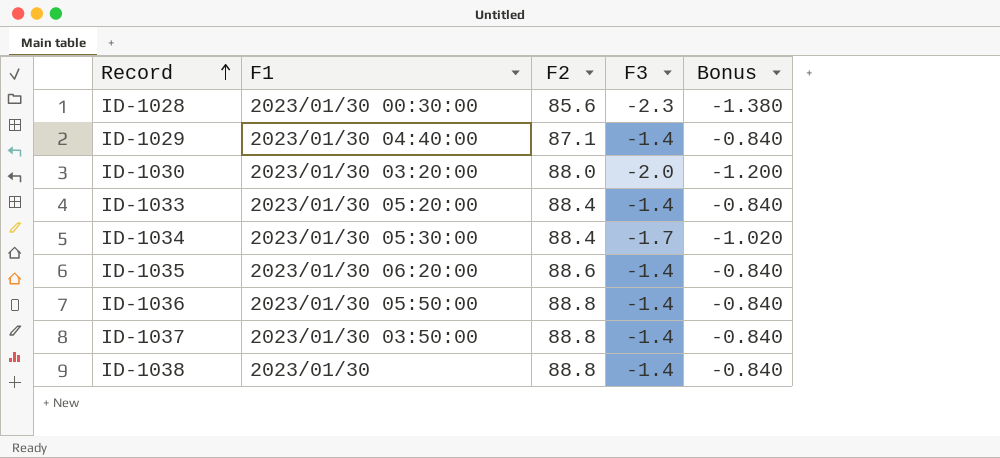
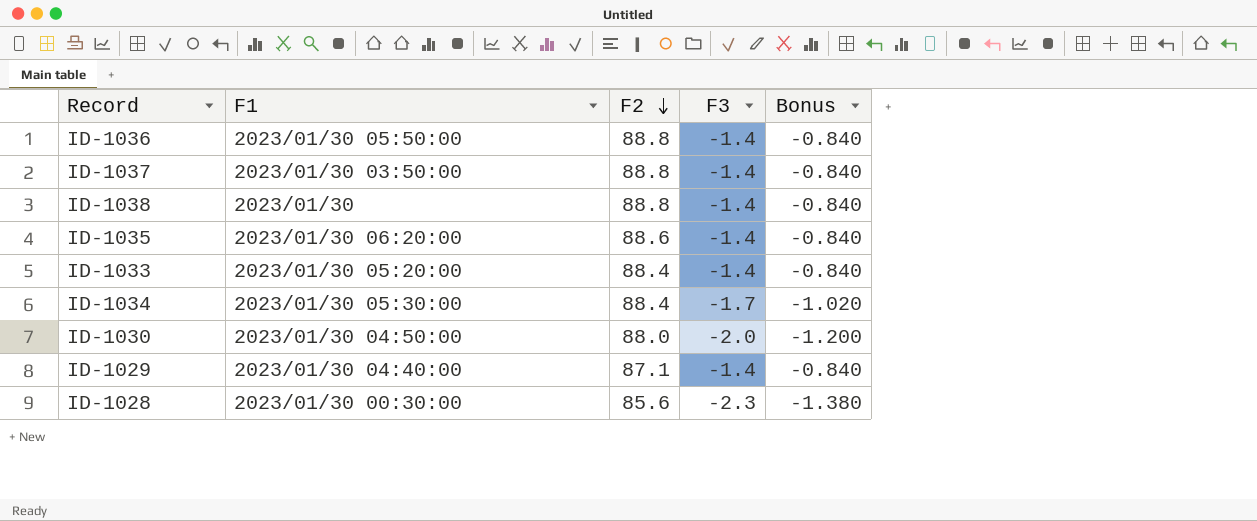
row order: Record ascending -> F2 descending
ID-1030 | F1: 2023/01/30 03:20:00 -> 2023/01/30 04:50:00

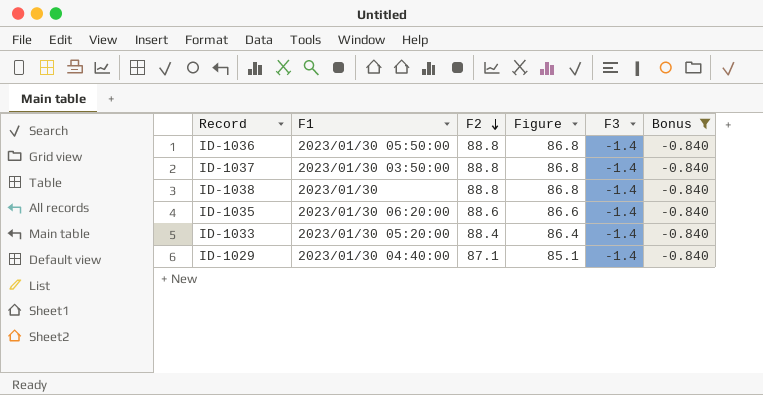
filter: none -> Bonus = -0.840
column Figure | formula: none -> [F2] - 2

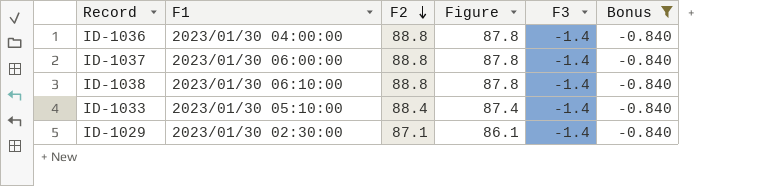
column Figure | formula: [F2] - 2 -> [F2] - 1
row ID-1035: 2023/01/30 06:20:00 | 88.6 | 86.6 | -1.4 | -0.840 -> none
ID-1036 | F1: 2023/01/30 05:50:00 -> 2023/01/30 04:00:00
ID-1037 | F1: 2023/01/30 03:50:00 -> 2023/01/30 06:00:00
ID-1038 | F1: 2023/01/30 -> 2023/01/30 06:10:00
ID-1033 | F1: 2023/01/30 05:20:00 -> 2023/01/30 05:10:00
ID-1029 | F1: 2023/01/30 04:40:00 -> 2023/01/30 02:30:00

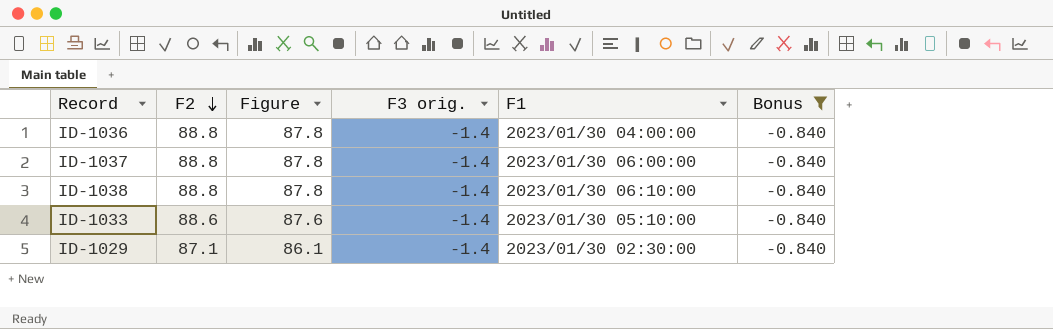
column name: F3 -> F3 orig.
column F1 | position: 2 -> 5
ID-1033 | F2: 88.4 -> 88.6
ID-1033 | Figure: 87.4 -> 87.6

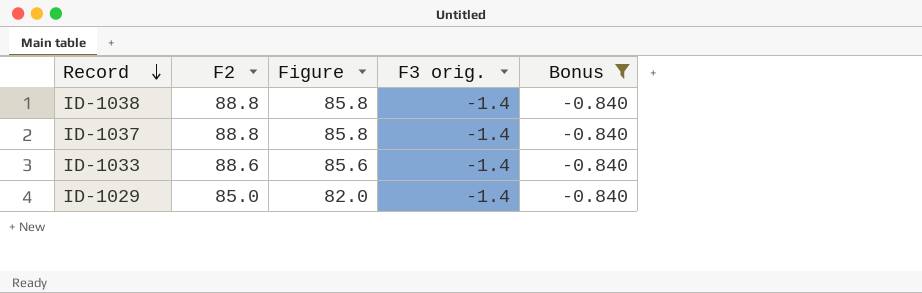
row order: F2 descending -> Record descending
column F1 | position: 5 -> none
column Figure | formula: [F2] - 1 -> [F2] - 3
row ID-1036: 88.8 | 87.8 | -1.4 | 2023/01/30 04:00:00 | -0.840 -> none
ID-1029 | F2: 87.1 -> 85.0

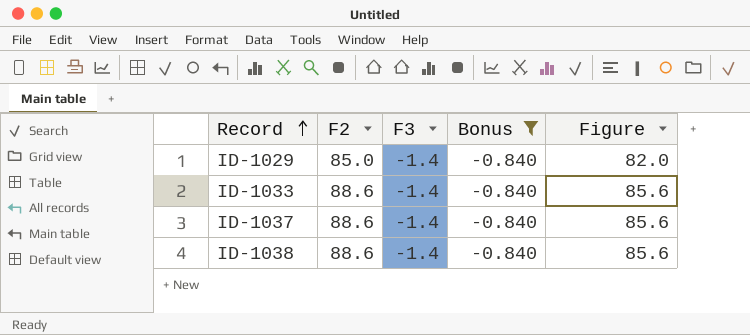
row order: Record descending -> Record ascending
column name: F3 orig. -> F3
column Figure | position: 3 -> 5
ID-1037 | F2: 88.8 -> 88.6
ID-1037 | Figure: 85.8 -> 85.6
ID-1038 | F2: 88.8 -> 88.6
ID-1038 | Figure: 85.8 -> 85.6

